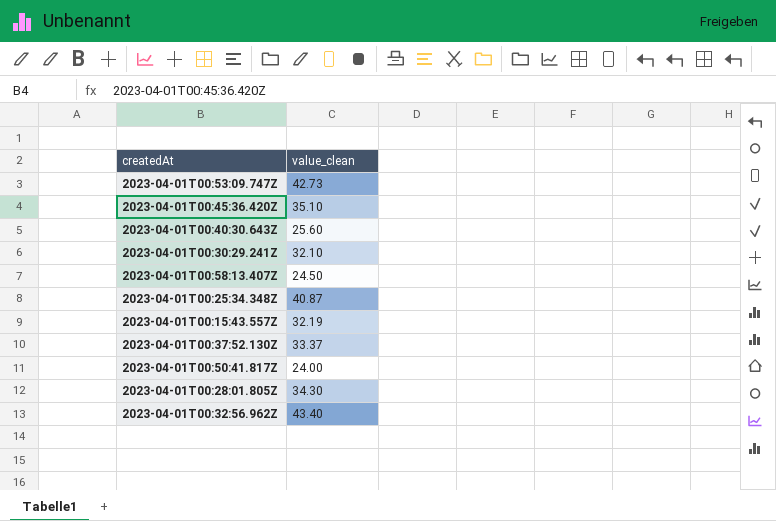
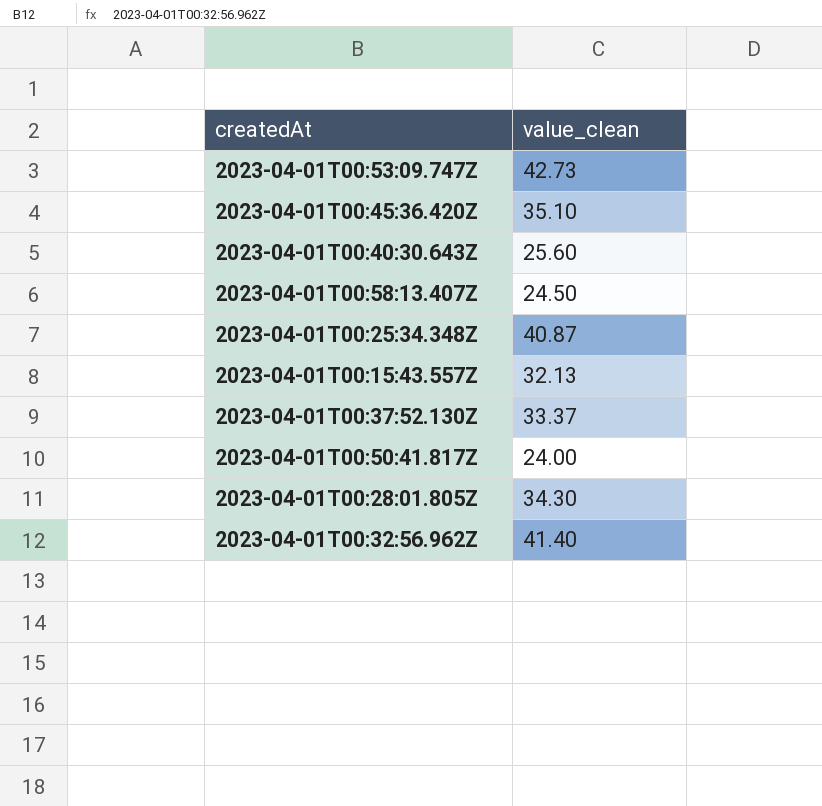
row 2023-04-01T00:30:29.241Z: 32.10 -> none
2023-04-01T00:15:43.557Z | value_clean: 32.19 -> 32.13
2023-04-01T00:32:56.962Z | value_clean: 43.40 -> 41.40

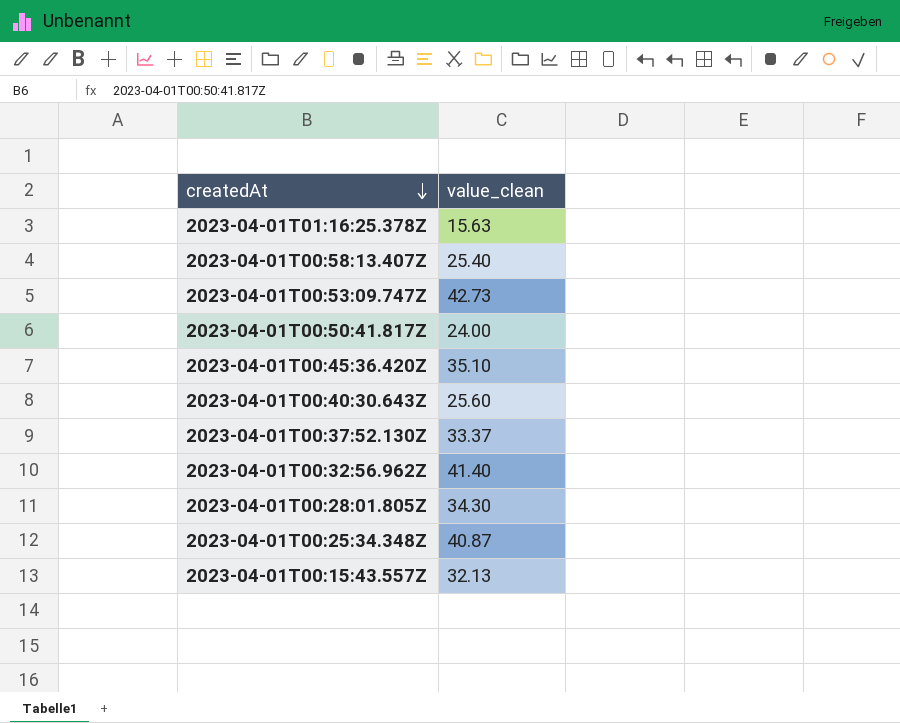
row order: none -> createdAt descending
row 2023-04-01T01:16:25.378Z: none -> 15.63
2023-04-01T00:58:13.407Z | value_clean: 24.50 -> 25.40

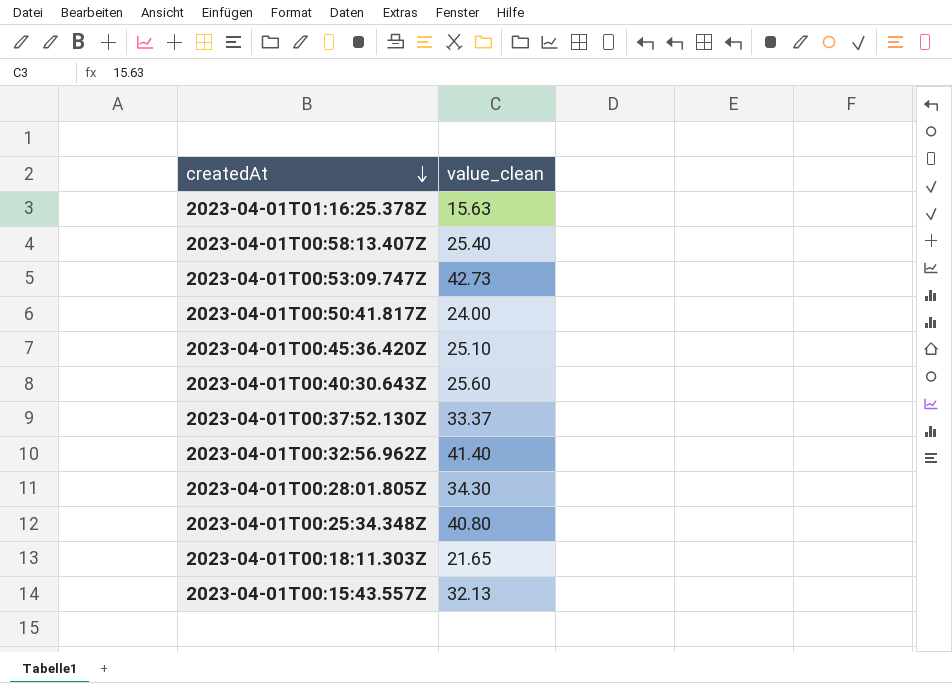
2023-04-01T00:45:36.420Z | value_clean: 35.10 -> 25.10
2023-04-01T00:25:34.348Z | value_clean: 40.87 -> 40.80
row 2023-04-01T00:18:11.303Z: none -> 21.65

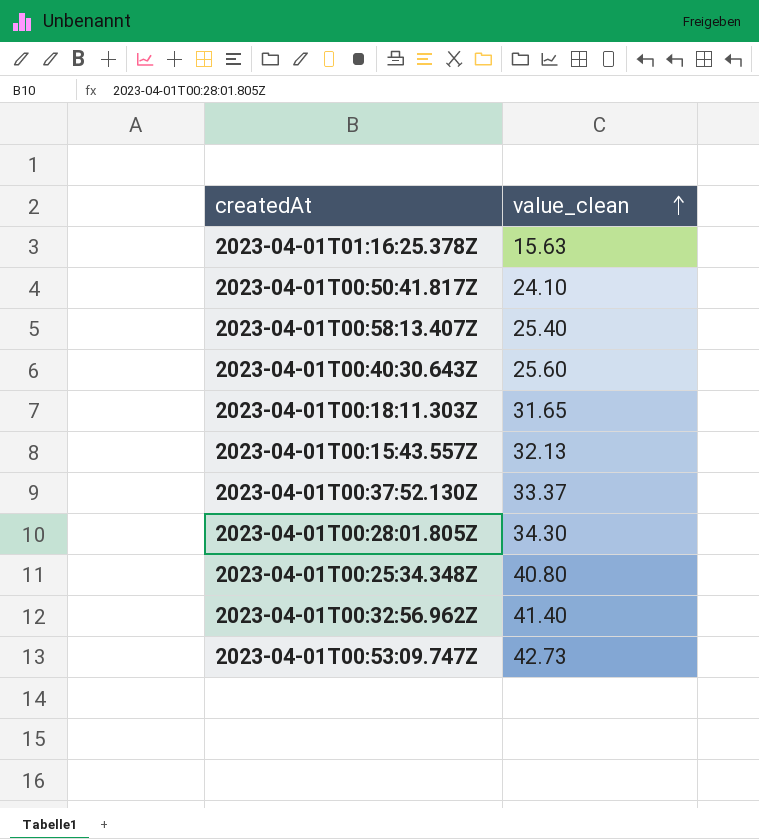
row order: createdAt descending -> value_clean ascending
row 2023-04-01T00:45:36.420Z: 25.10 -> none
2023-04-01T00:50:41.817Z | value_clean: 24.00 -> 24.10
2023-04-01T00:18:11.303Z | value_clean: 21.65 -> 31.65

